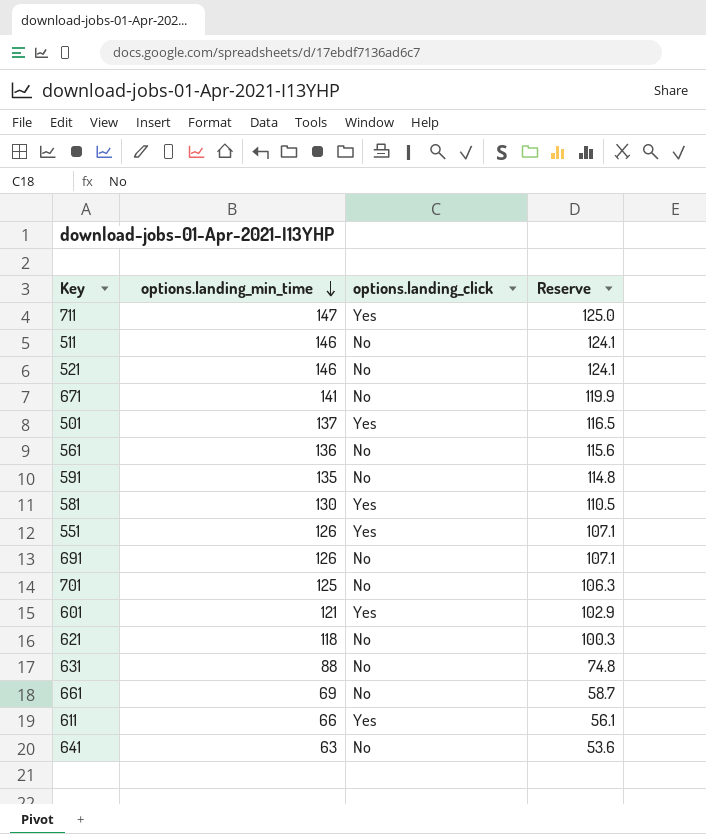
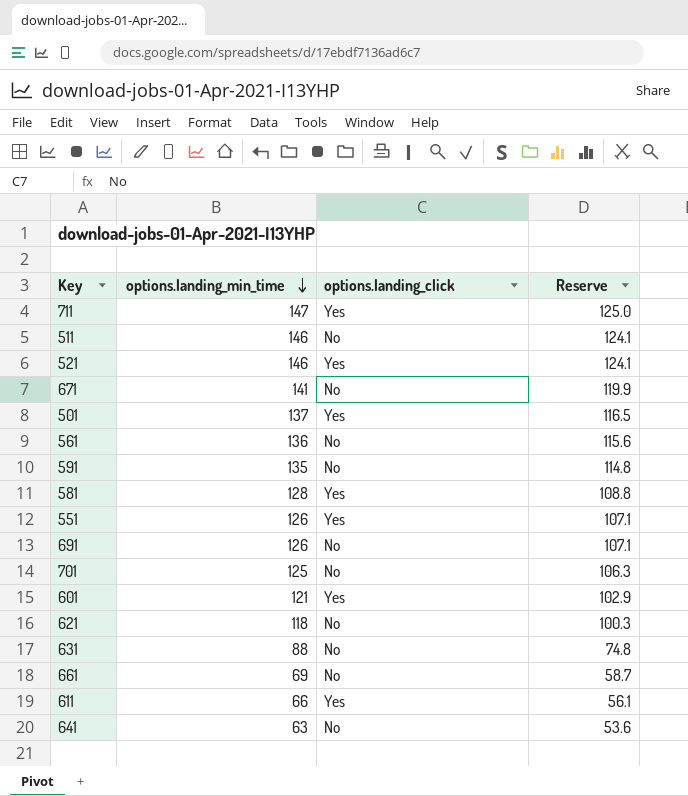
521 | options.landing_click: No -> Yes
581 | options.landing_min_time: 130 -> 128
581 | Reserve: 110.5 -> 108.8

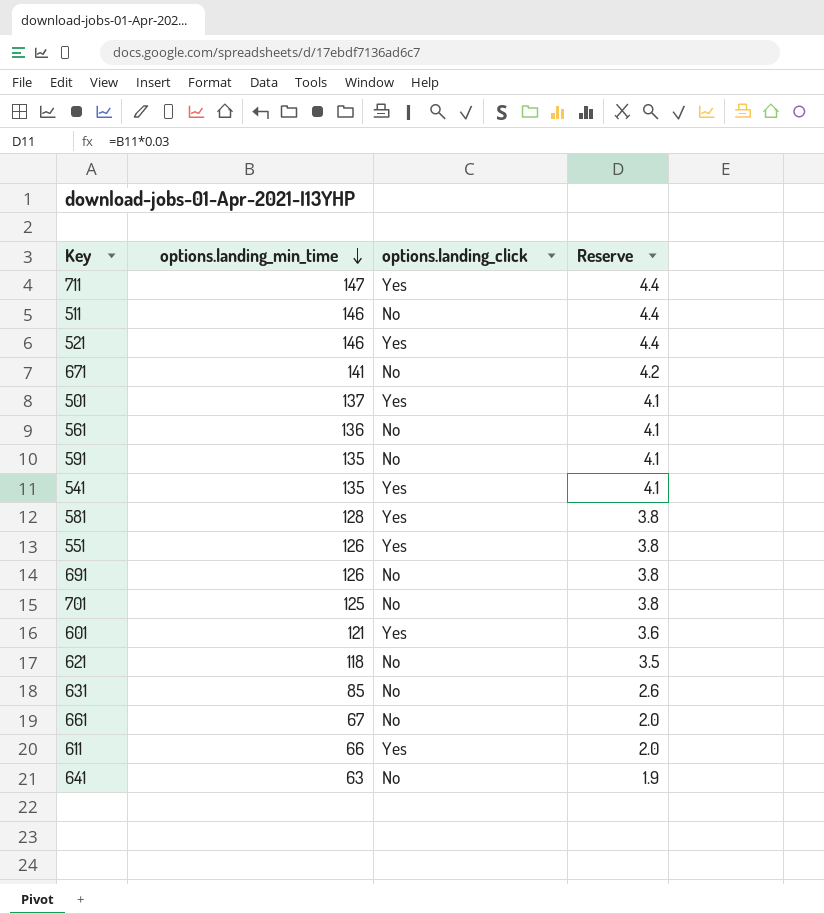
column Reserve | formula: [options.landing_min_time] * 0.85 -> [options.landing_min_time] * 0.03
row 541: none -> 135 | Yes | 4.1
631 | options.landing_min_time: 88 -> 85
661 | options.landing_min_time: 69 -> 67

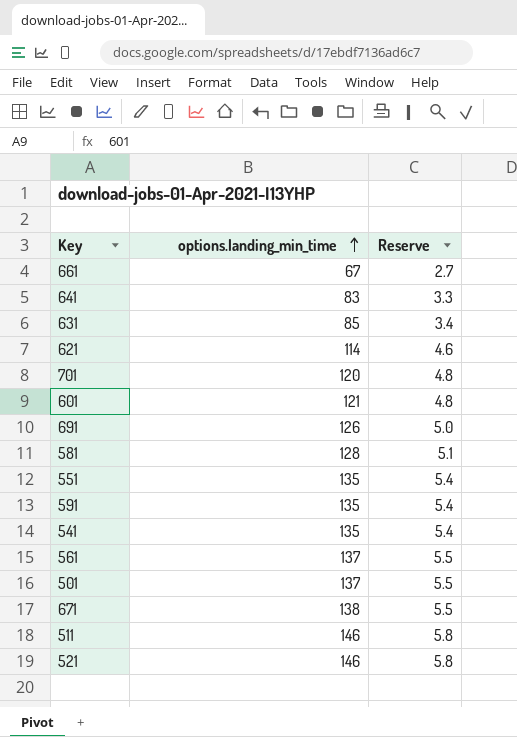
row order: options.landing_min_time descending -> options.landing_min_time ascending
column options.landing_click | position: 3 -> none
column Reserve | formula: [options.landing_min_time] * 0.03 -> [options.landing_min_time] * 0.04
row 711: 147 | Yes | 4.4 -> none
row 611: 66 | Yes | 2.0 -> none
641 | options.landing_min_time: 63 -> 83
621 | options.landing_min_time: 118 -> 114
701 | options.landing_min_time: 125 -> 120
551 | options.landing_min_time: 126 -> 135
561 | options.landing_min_time: 136 -> 137
671 | options.landing_min_time: 141 -> 138

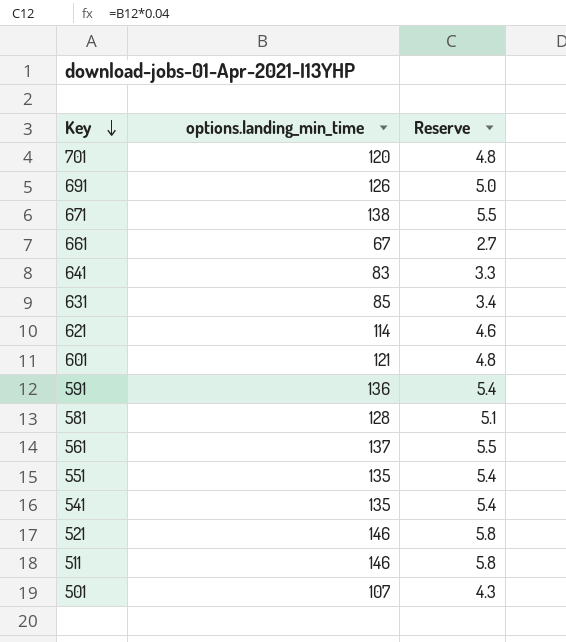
row order: options.landing_min_time ascending -> Key descending
591 | options.landing_min_time: 135 -> 136
501 | options.landing_min_time: 137 -> 107
501 | Reserve: 5.5 -> 4.3

